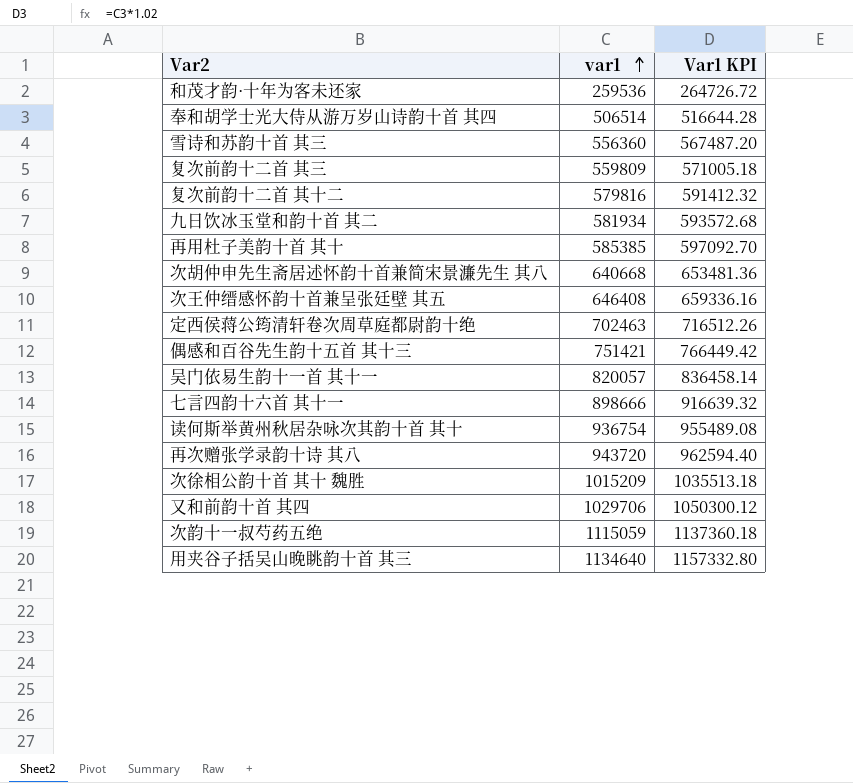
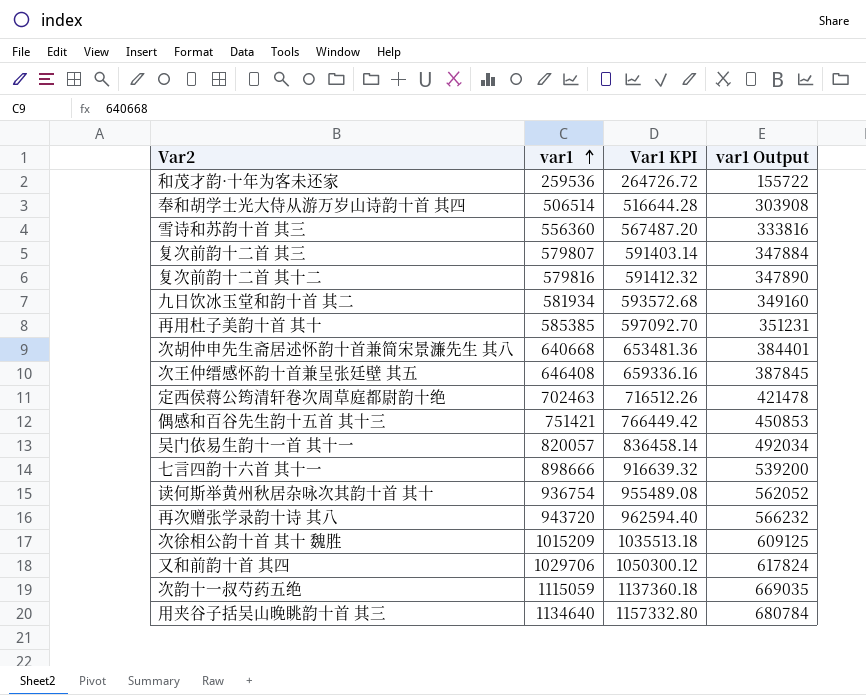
column var1 Output | formula: none -> [var1] * 0.6
复次前韵十二首 其三 | var1: 559809 -> 579807
复次前韵十二首 其三 | Var1 KPI: 571005.18 -> 591403.14

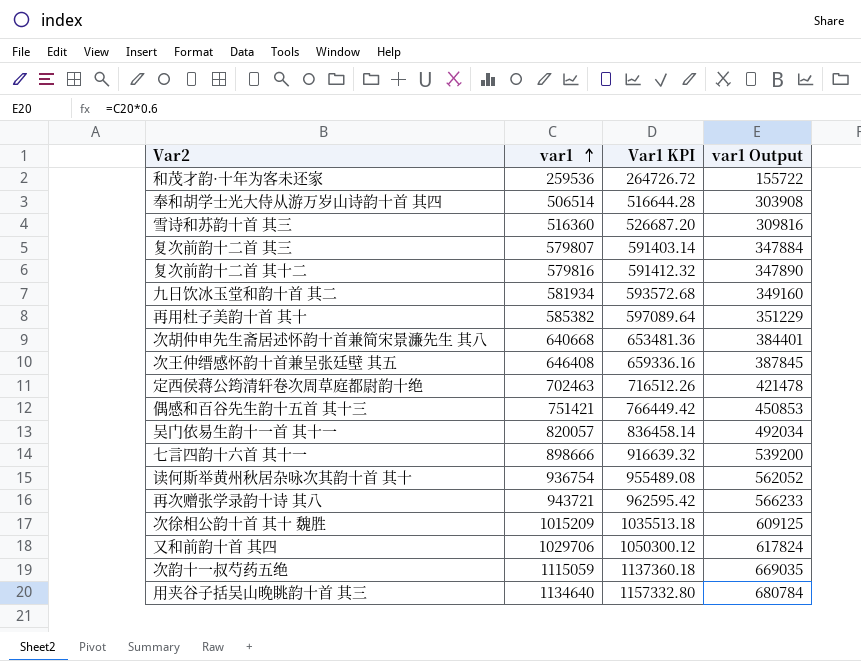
雪诗和苏韵十首 其三 | var1: 556360 -> 516360
雪诗和苏韵十首 其三 | Var1 KPI: 567487.20 -> 526687.20
雪诗和苏韵十首 其三 | var1 Output: 333816 -> 309816
再用杜子美韵十首 其十 | var1: 585385 -> 585382
再用杜子美韵十首 其十 | Var1 KPI: 597092.70 -> 597089.64
再用杜子美韵十首 其十 | var1 Output: 351231 -> 351229
再次赠张学录韵十诗 其八 | var1: 943720 -> 943721
再次赠张学录韵十诗 其八 | Var1 KPI: 962594.40 -> 962595.42
再次赠张学录韵十诗 其八 | var1 Output: 566232 -> 566233

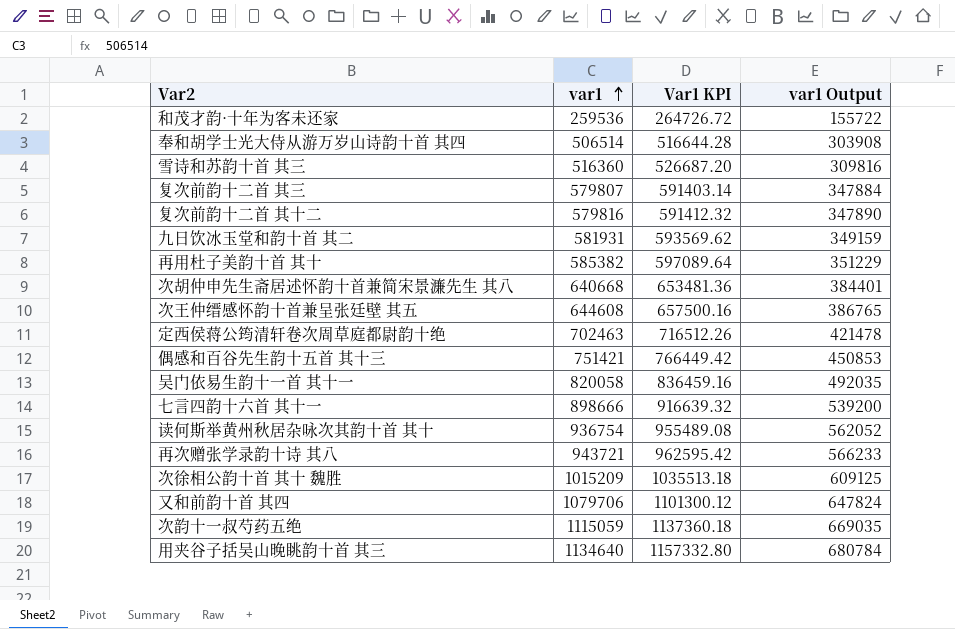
九日饮冰玉堂和韵十首 其二 | var1: 581934 -> 581931
九日饮冰玉堂和韵十首 其二 | Var1 KPI: 593572.68 -> 593569.62
九日饮冰玉堂和韵十首 其二 | var1 Output: 349160 -> 349159
次王仲缙感怀韵十首兼呈张廷壁 其五 | var1: 646408 -> 644608
次王仲缙感怀韵十首兼呈张廷壁 其五 | Var1 KPI: 659336.16 -> 657500.16
次王仲缙感怀韵十首兼呈张廷壁 其五 | var1 Output: 387845 -> 386765
吴门依易生韵十一首 其十一 | var1: 820057 -> 820058
吴门依易生韵十一首 其十一 | Var1 KPI: 836458.14 -> 836459.16
吴门依易生韵十一首 其十一 | var1 Output: 492034 -> 492035
又和前韵十首 其四 | var1: 1029706 -> 1079706
又和前韵十首 其四 | Var1 KPI: 1050300.12 -> 1101300.12
又和前韵十首 其四 | var1 Output: 617824 -> 647824

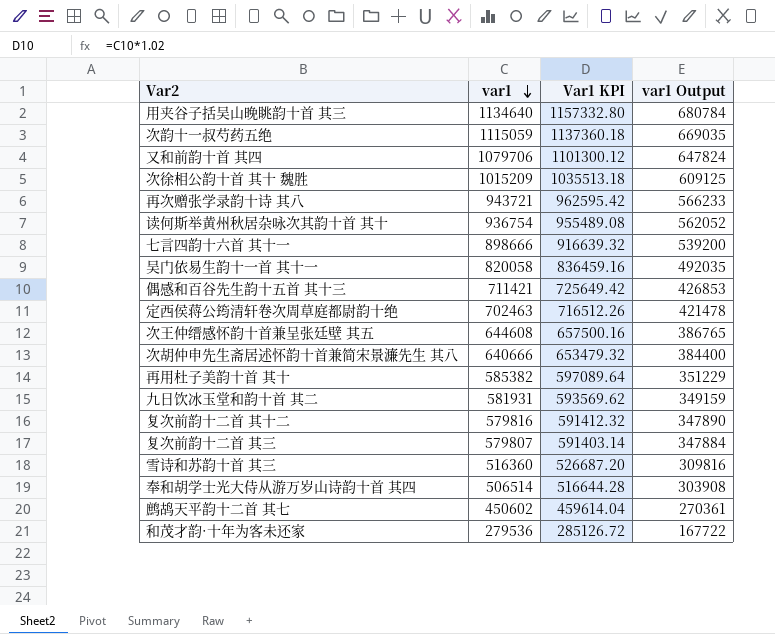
row order: var1 ascending -> var1 descending
偶感和百谷先生韵十五首 其十三 | var1: 751421 -> 711421
偶感和百谷先生韵十五首 其十三 | Var1 KPI: 766449.42 -> 725649.42
偶感和百谷先生韵十五首 其十三 | var1 Output: 450853 -> 426853
次胡仲申先生斋居述怀韵十首兼简宋景濂先生 其八 | var1: 640668 -> 640666
次胡仲申先生斋居述怀韵十首兼简宋景濂先生 其八 | Var1 KPI: 653481.36 -> 653479.32
次胡仲申先生斋居述怀韵十首兼简宋景濂先生 其八 | var1 Output: 384401 -> 384400
row 鹧鸪天平韵十二首 其七: none -> 450602 | 459614.04 | 270361
和茂才韵·十年为客未还家 | var1: 259536 -> 279536
和茂才韵·十年为客未还家 | Var1 KPI: 264726.72 -> 285126.72
和茂才韵·十年为客未还家 | var1 Output: 155722 -> 167722

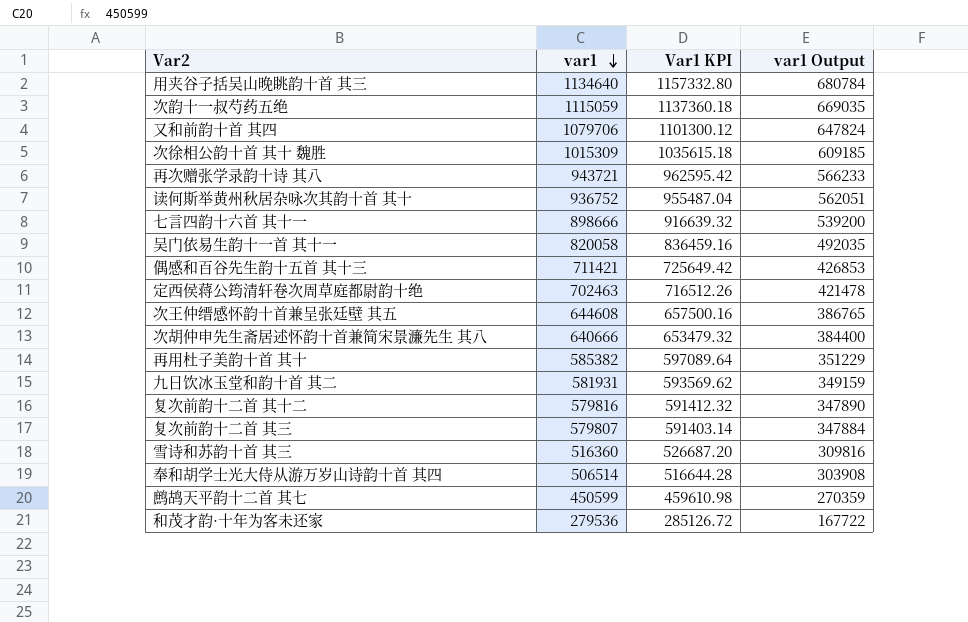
次徐相公韵十首 其十 魏胜 | var1: 1015209 -> 1015309
次徐相公韵十首 其十 魏胜 | Var1 KPI: 1035513.18 -> 1035615.18
次徐相公韵十首 其十 魏胜 | var1 Output: 609125 -> 609185
读何斯举黄州秋居杂咏次其韵十首 其十 | var1: 936754 -> 936752
读何斯举黄州秋居杂咏次其韵十首 其十 | Var1 KPI: 955489.08 -> 955487.04
读何斯举黄州秋居杂咏次其韵十首 其十 | var1 Output: 562052 -> 562051
鹧鸪天平韵十二首 其七 | var1: 450602 -> 450599
鹧鸪天平韵十二首 其七 | Var1 KPI: 459614.04 -> 459610.98
鹧鸪天平韵十二首 其七 | var1 Output: 270361 -> 270359

